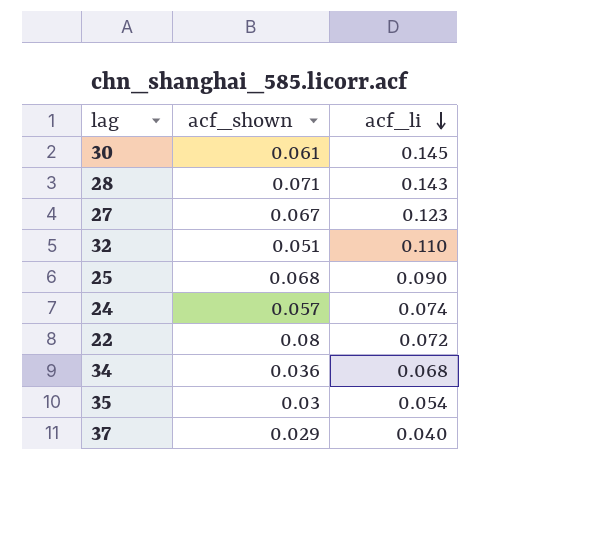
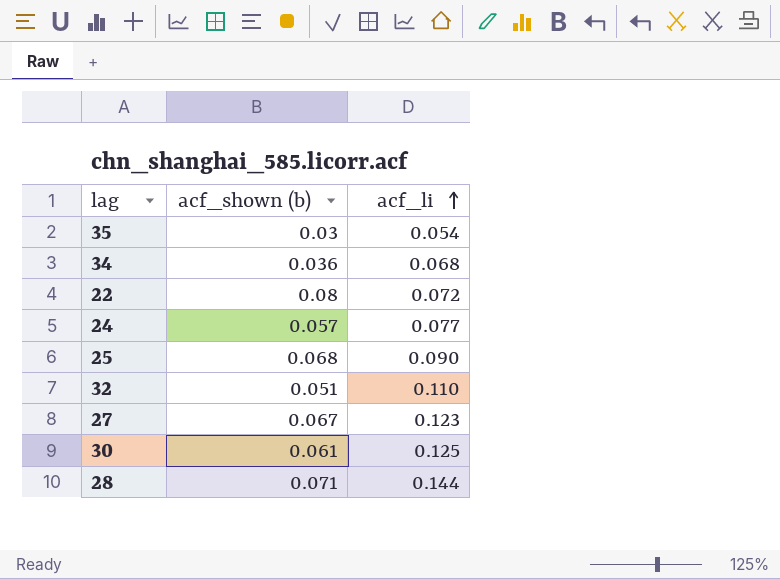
row order: acf_li descending -> acf_li ascending
column name: acf_shown -> acf_shown (b)
row 37: 0.029 | 0.040 -> none
24 | acf_li: 0.074 -> 0.077
30 | acf_li: 0.145 -> 0.125
28 | acf_li: 0.143 -> 0.144

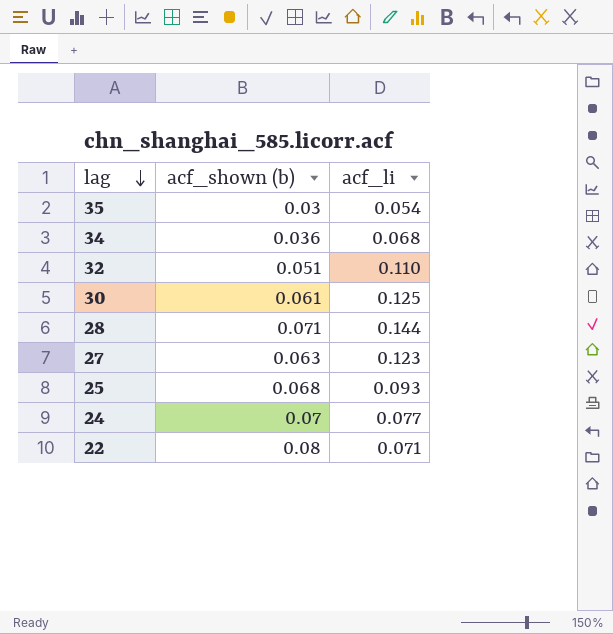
row order: acf_li ascending -> lag descending
27 | acf_shown (b): 0.067 -> 0.063
25 | acf_li: 0.090 -> 0.093
24 | acf_shown (b): 0.057 -> 0.07
22 | acf_li: 0.072 -> 0.071

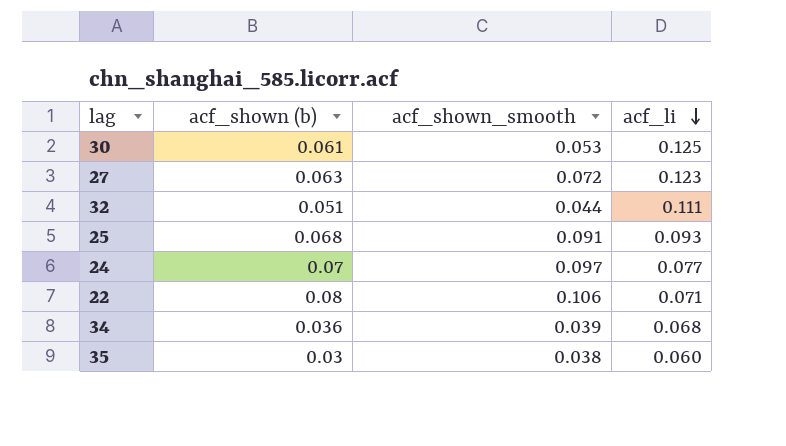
row order: lag descending -> acf_li descending
column acf_shown_smooth | position: none -> 3
row 28: 0.071 | 0.144 -> none
32 | acf_li: 0.110 -> 0.111
35 | acf_li: 0.054 -> 0.060

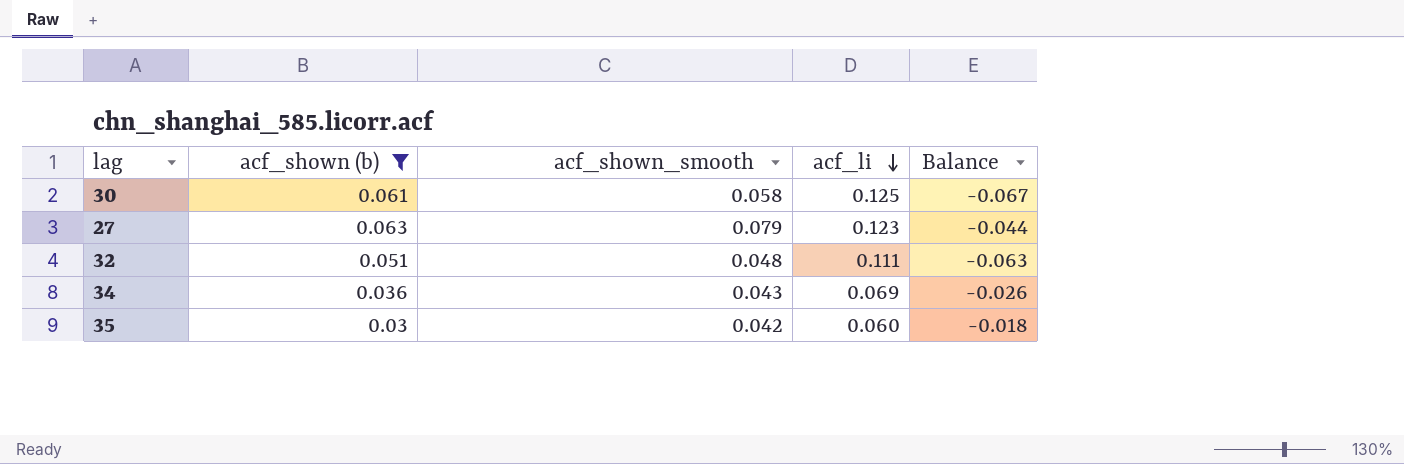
filter: none -> acf_shown (b) <= 0.063
column Balance | formula: none -> [acf_shown_smooth] - [acf_li]
30 | acf_shown_smooth: 0.053 -> 0.058
27 | acf_shown_smooth: 0.072 -> 0.079
32 | acf_shown_smooth: 0.044 -> 0.048
34 | acf_shown_smooth: 0.039 -> 0.043
34 | acf_li: 0.068 -> 0.069
35 | acf_shown_smooth: 0.038 -> 0.042

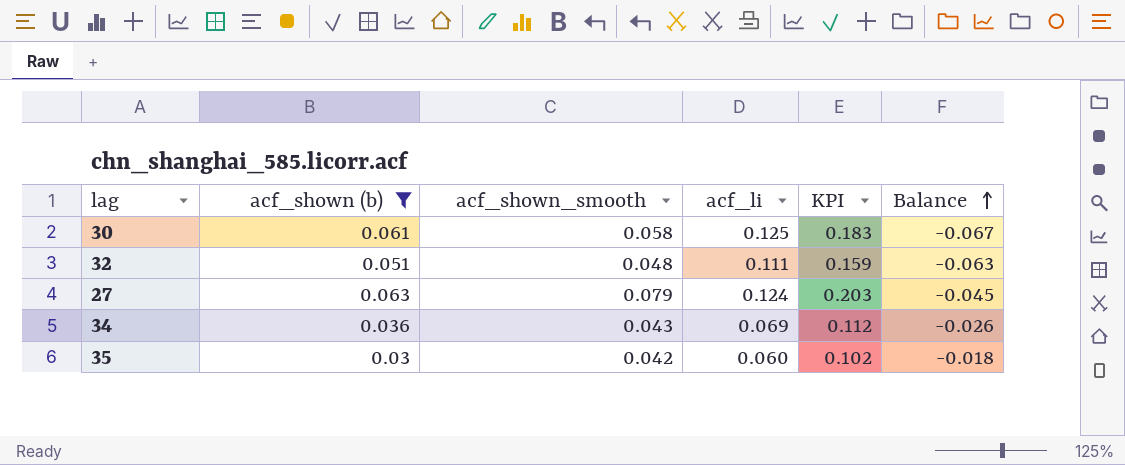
row order: acf_li descending -> Balance ascending
column KPI | formula: none -> [acf_shown_smooth] + [acf_li]
27 | acf_li: 0.123 -> 0.124
27 | Balance: -0.044 -> -0.045

